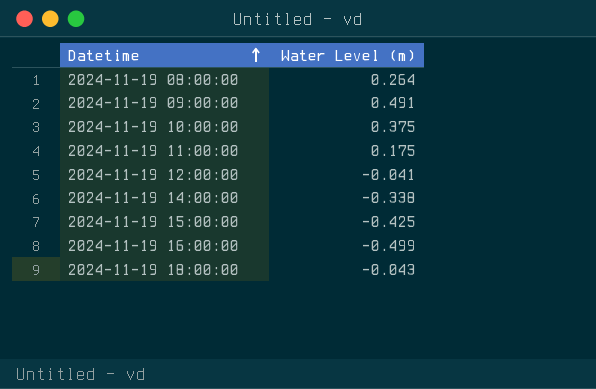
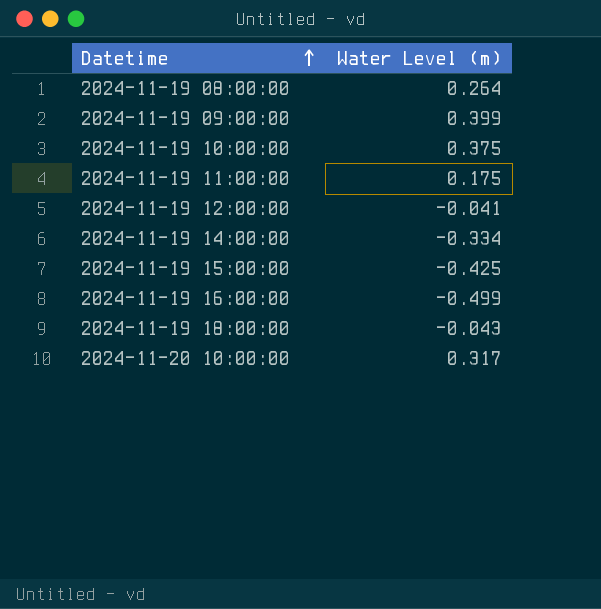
2024-11-19 09:00:00 | Water Level (m): 0.491 -> 0.399
2024-11-19 14:00:00 | Water Level (m): -0.338 -> -0.334
row 2024-11-20 10:00:00: none -> 0.317

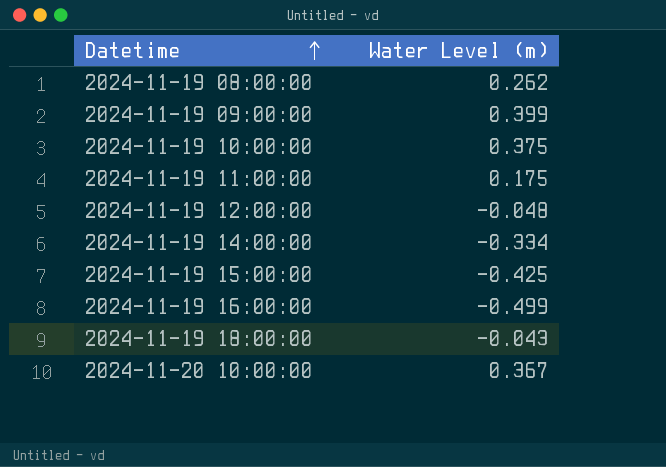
2024-11-19 08:00:00 | Water Level (m): 0.264 -> 0.262
2024-11-19 12:00:00 | Water Level (m): -0.041 -> -0.048
2024-11-20 10:00:00 | Water Level (m): 0.317 -> 0.367

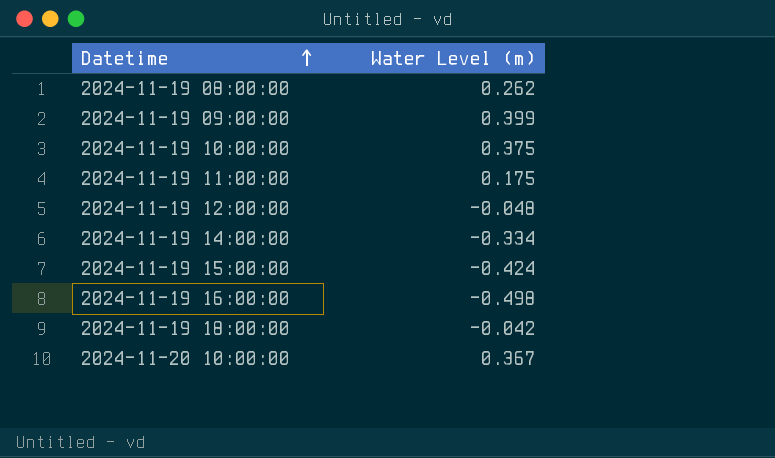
2024-11-19 15:00:00 | Water Level (m): -0.425 -> -0.424
2024-11-19 16:00:00 | Water Level (m): -0.499 -> -0.498
2024-11-19 18:00:00 | Water Level (m): -0.043 -> -0.042

